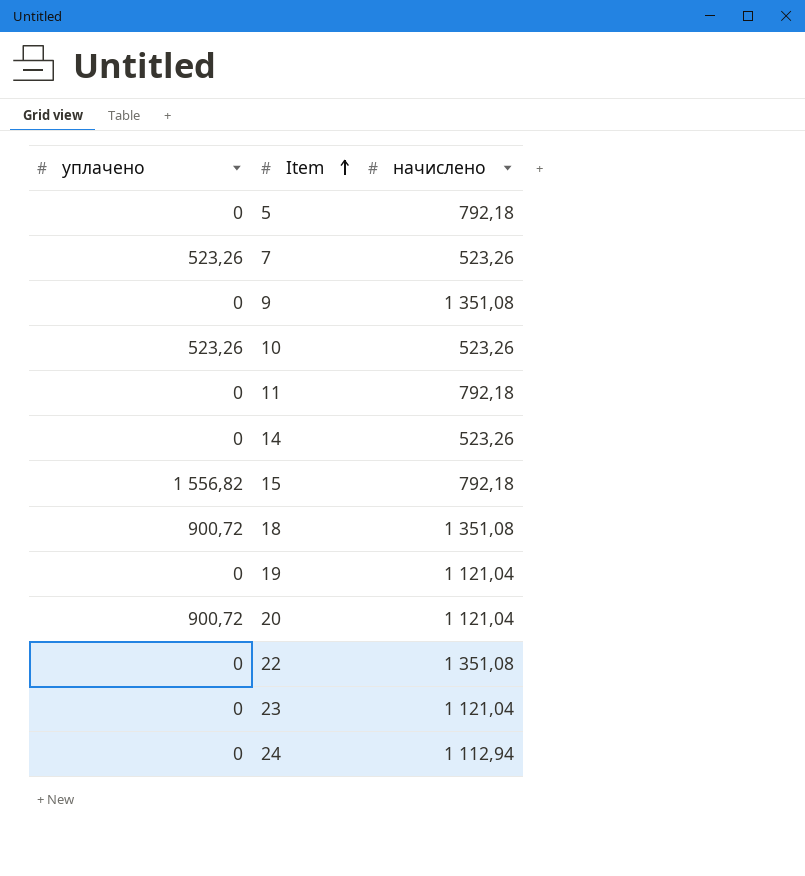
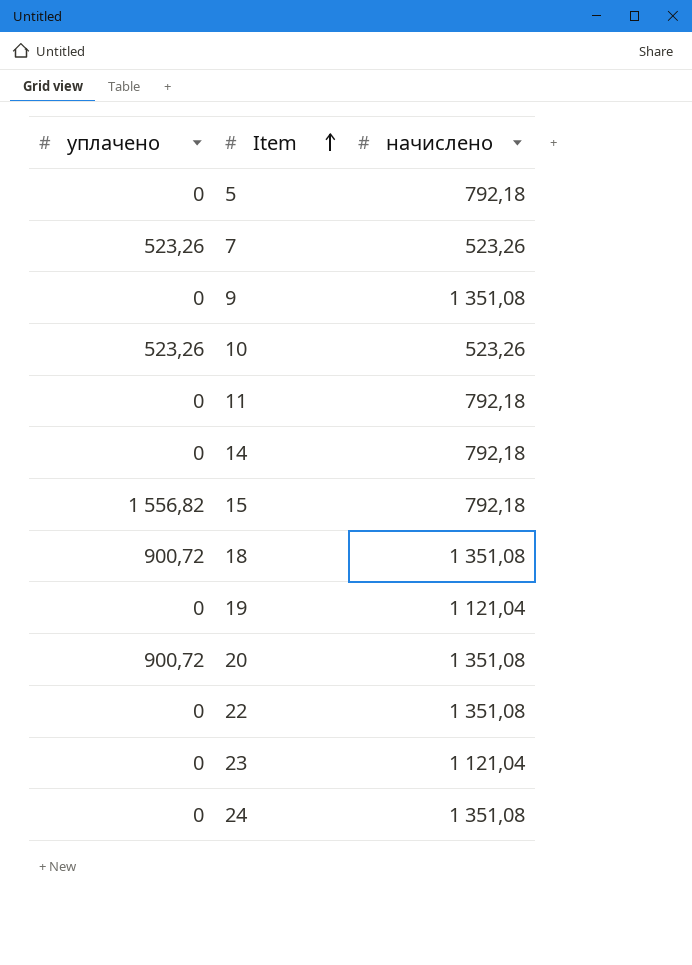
14 | начислено: 523,26 -> 792,18
20 | начислено: 1 121,04 -> 1 351,08
24 | начислено: 1 112,94 -> 1 351,08

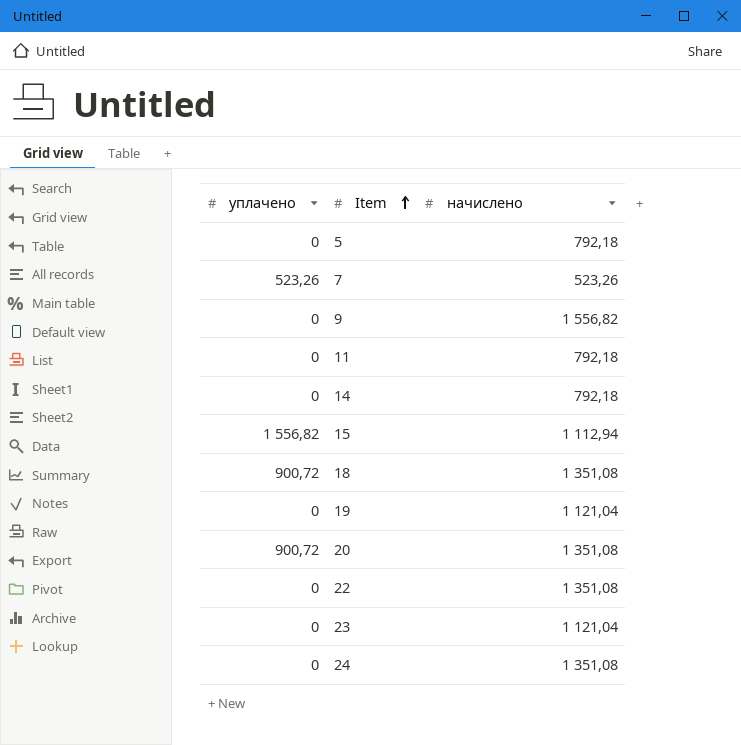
row 10: 523,26 | 523,26 -> none
9 | начислено: 1 351,08 -> 1 556,82
15 | начислено: 792,18 -> 1 112,94

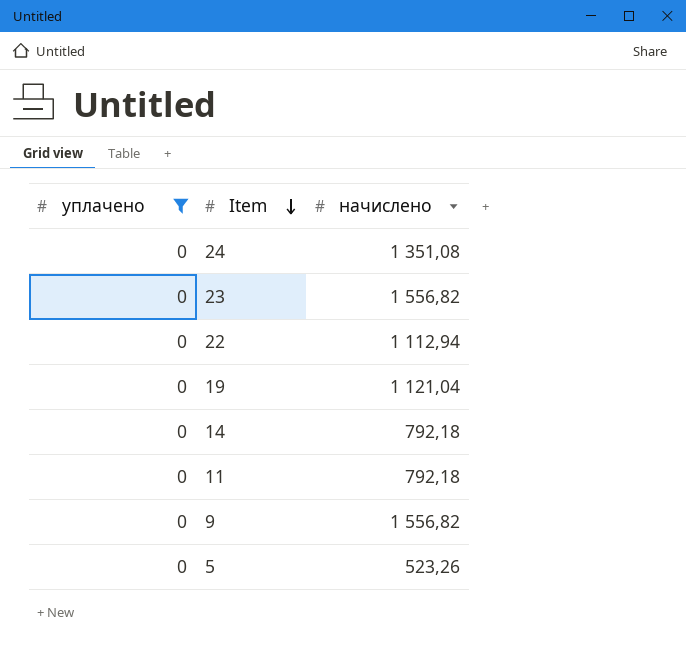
filter: none -> уплачено = 0
row order: Item ascending -> Item descending
23 | начислено: 1 121,04 -> 1 556,82
22 | начислено: 1 351,08 -> 1 112,94
5 | начислено: 792,18 -> 523,26

